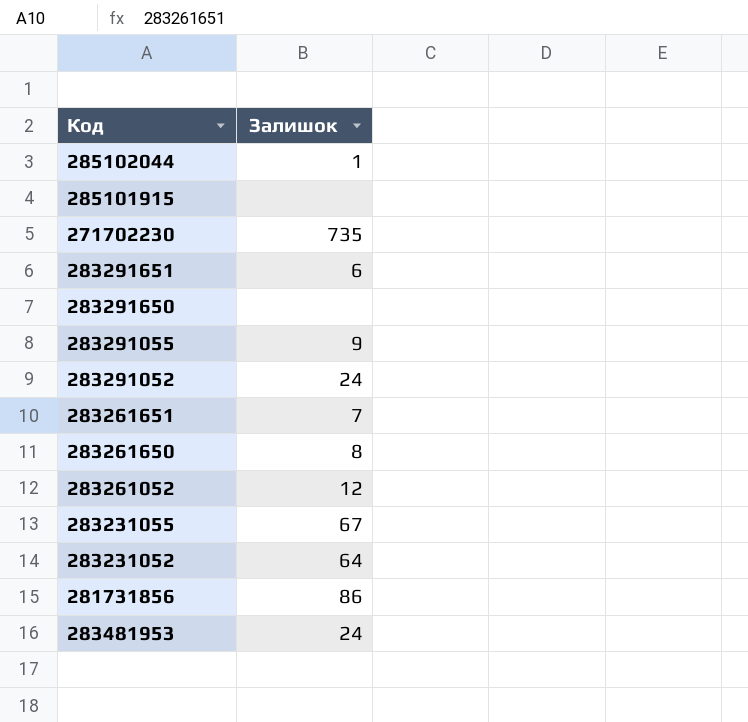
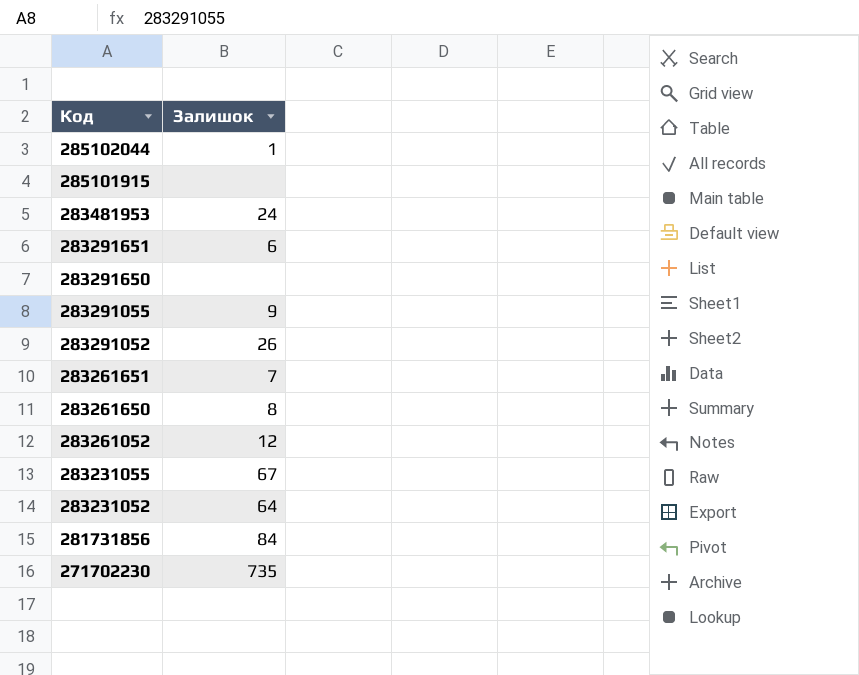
row order: none -> Код descending
283291052 | Залишок: 24 -> 26
281731856 | Залишок: 86 -> 84

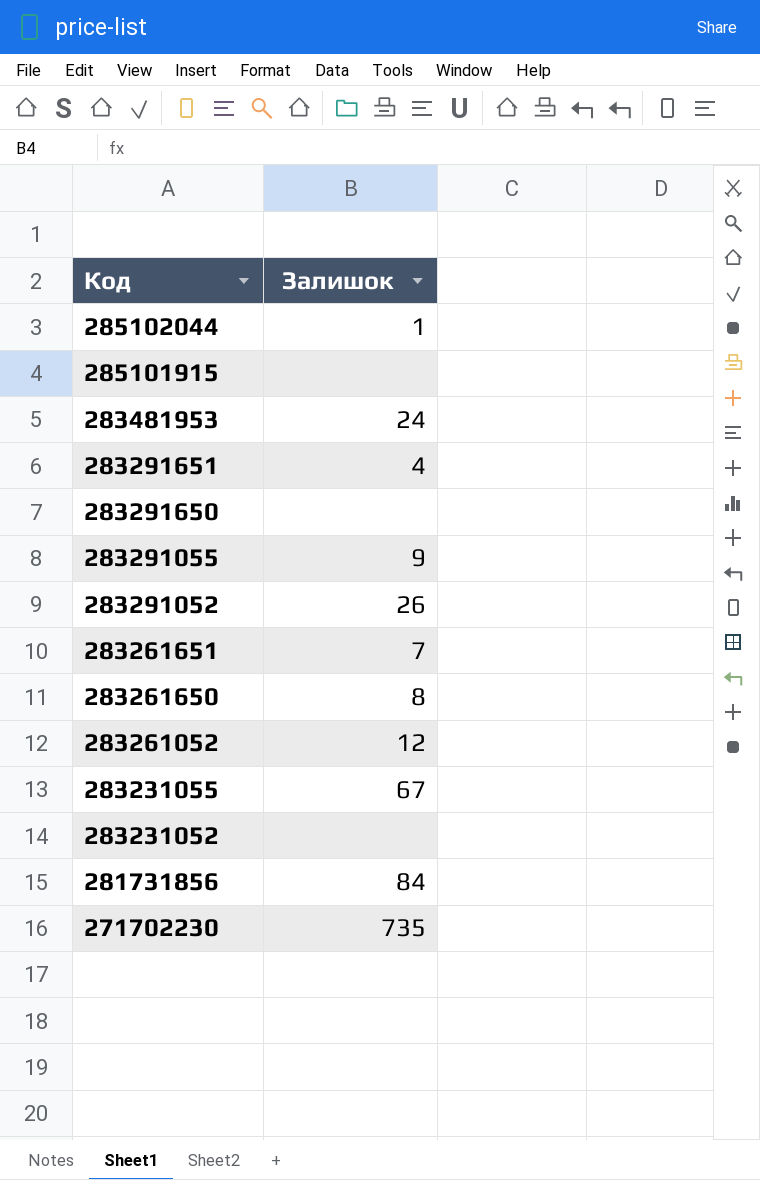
283291651 | Залишок: 6 -> 4
283231052 | Залишок: 64 -> none

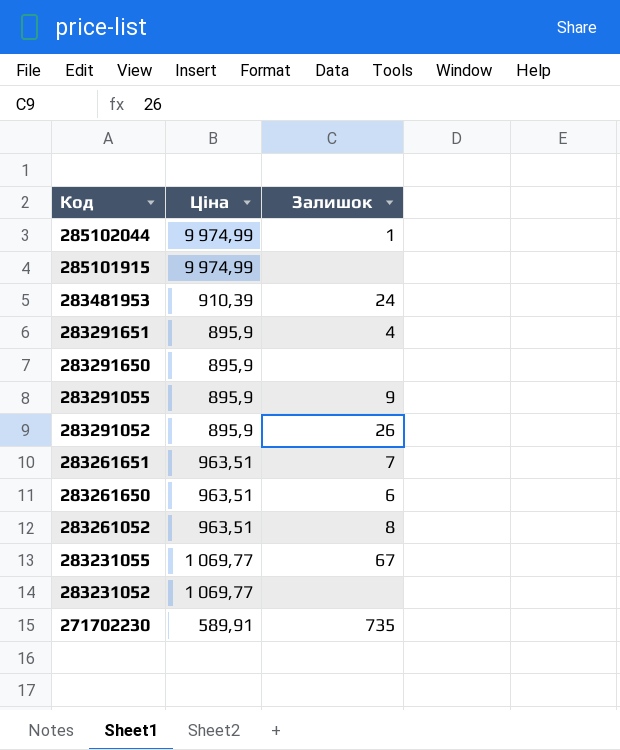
column Ціна | position: none -> 2
row 281731856: 84 -> none
283261650 | Залишок: 8 -> 6
283261052 | Залишок: 12 -> 8

